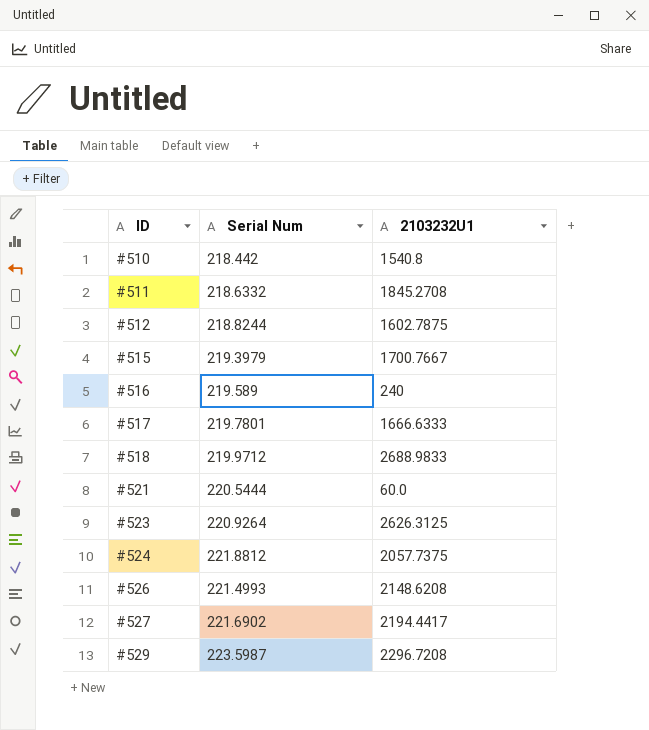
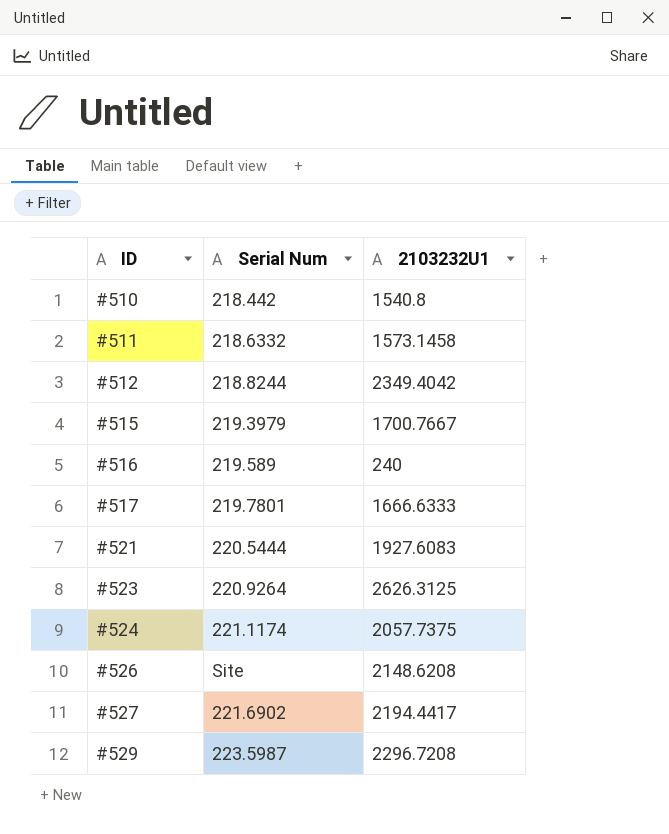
row #518: 219.9712 | 2688.9833 -> none
#511 | 2103232U1: 1845.2708 -> 1573.1458
#512 | 2103232U1: 1602.7875 -> 2349.4042
#521 | 2103232U1: 60.0 -> 1927.6083
#524 | Serial Num: 221.8812 -> 221.1174
#526 | Serial Num: 221.4993 -> Site

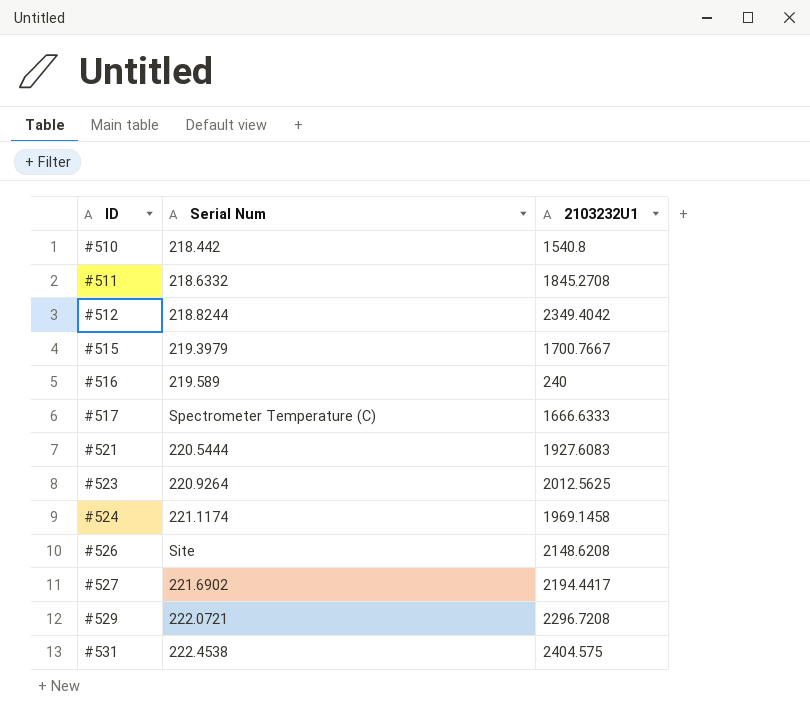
#511 | 2103232U1: 1573.1458 -> 1845.2708
#517 | Serial Num: 219.7801 -> Spectrometer Temperature (C)
#523 | 2103232U1: 2626.3125 -> 2012.5625
#524 | 2103232U1: 2057.7375 -> 1969.1458
#529 | Serial Num: 223.5987 -> 222.0721
row #531: none -> 222.4538 | 2404.575

